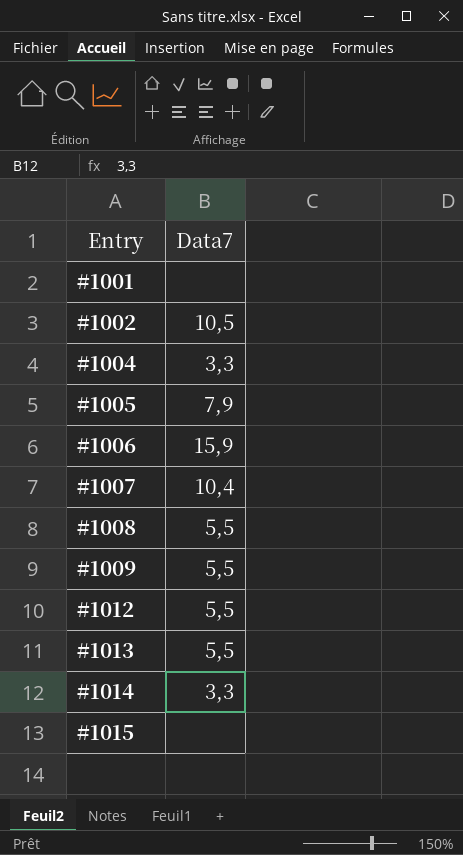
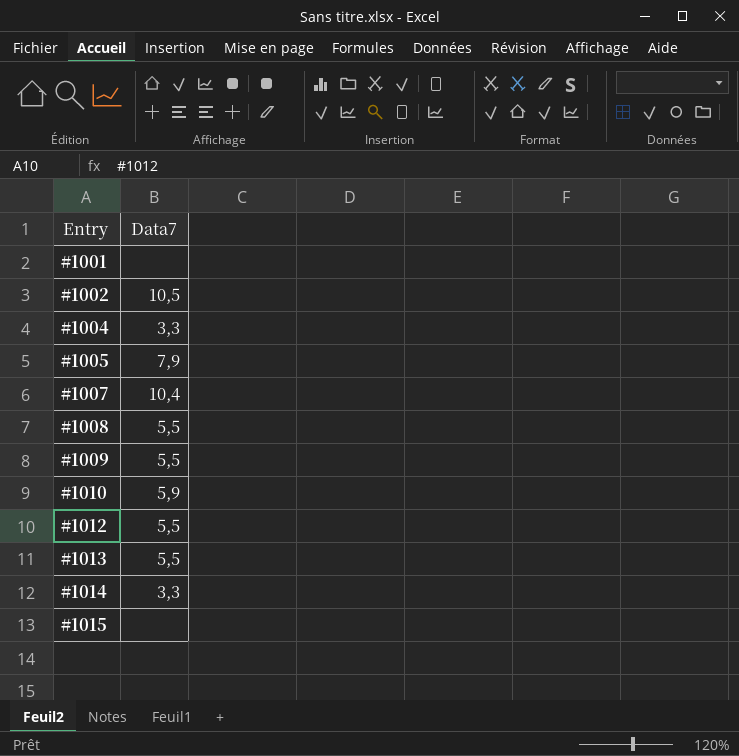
row #1006: 15,9 -> none
row #1010: none -> 5,9

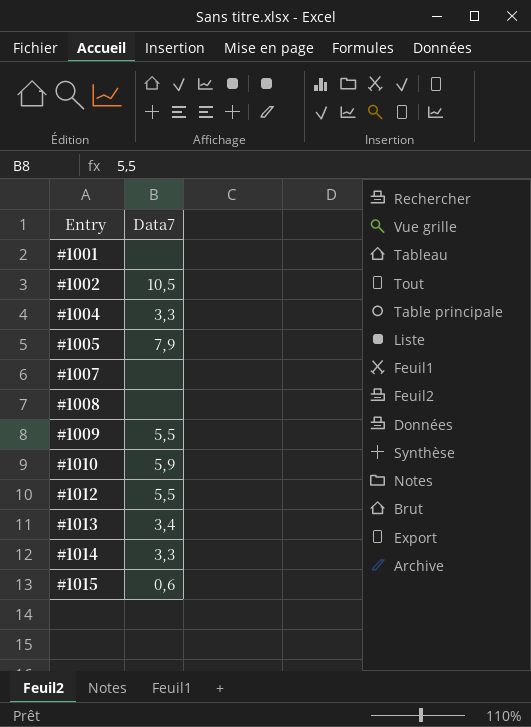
#1007 | Data7: 10,4 -> none
#1008 | Data7: 5,5 -> none
#1013 | Data7: 5,5 -> 3,4
#1015 | Data7: none -> 0,6

